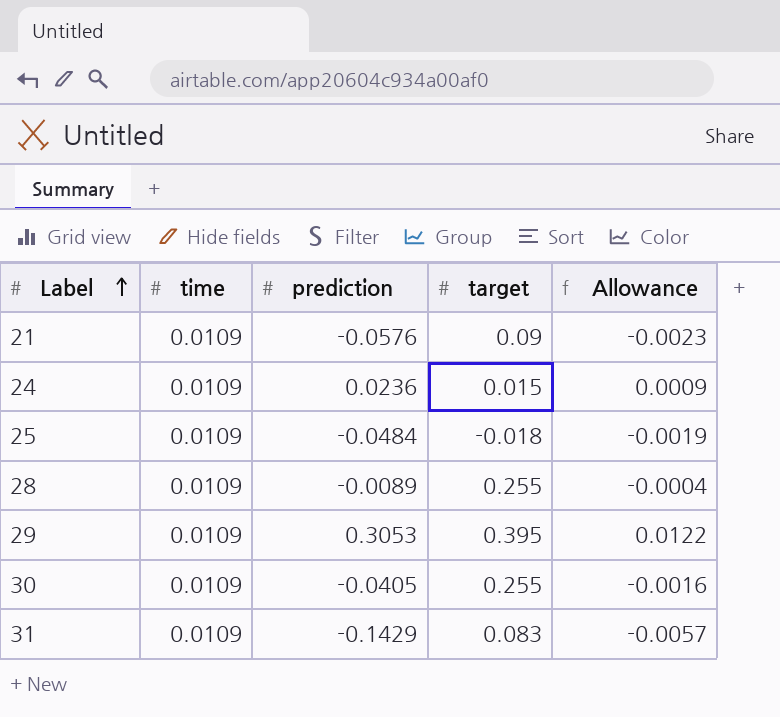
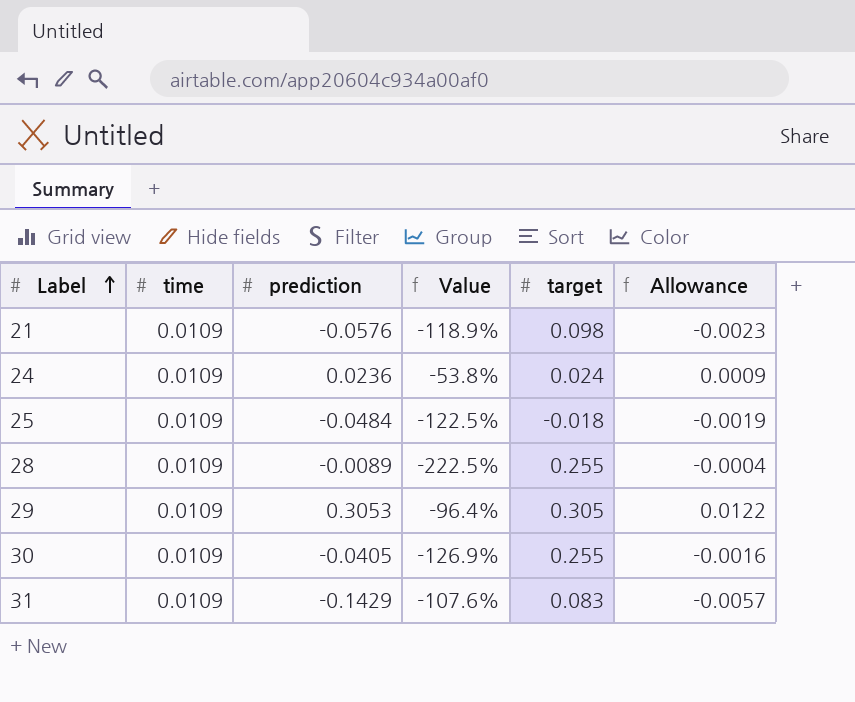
column Value | formula: none -> ([time] - [prediction]) / [prediction]
21 | target: 0.09 -> 0.098
24 | target: 0.015 -> 0.024
29 | target: 0.395 -> 0.305

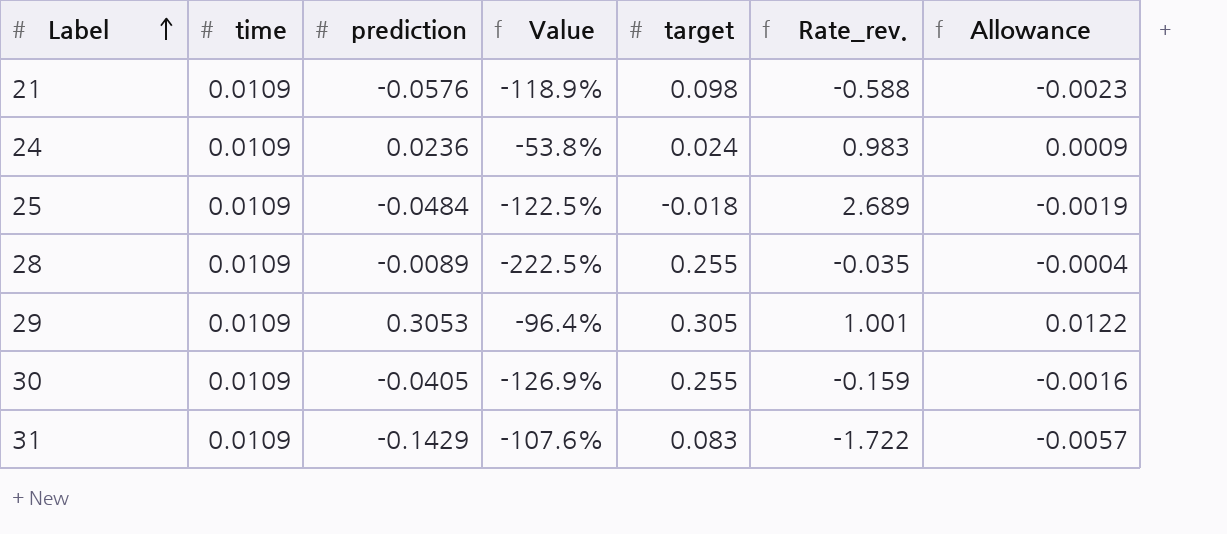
column Rate_rev. | formula: none -> [prediction] / [target]

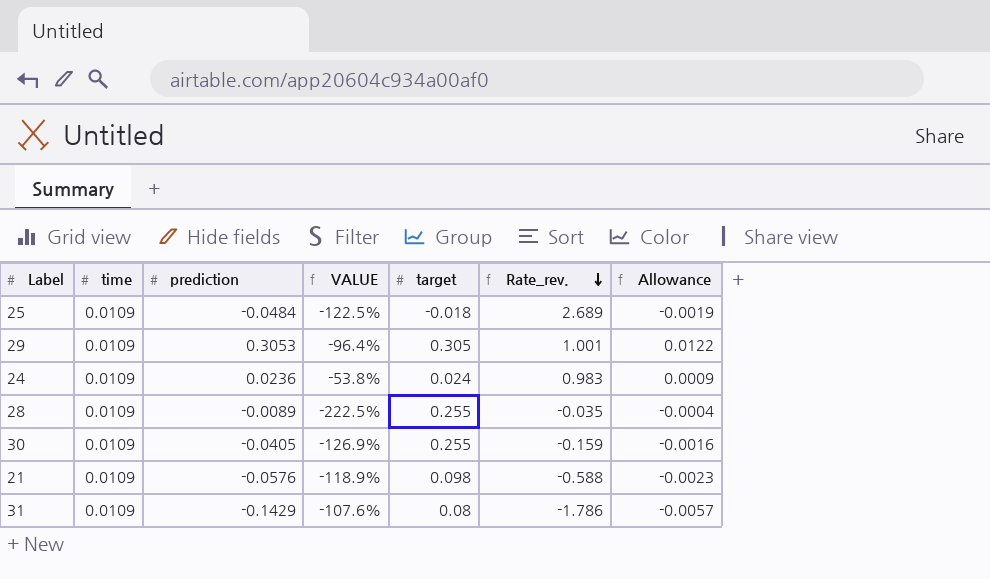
row order: Label ascending -> Rate_rev. descending
column name: Value -> VALUE
31 | target: 0.083 -> 0.08
31 | Rate_rev.: -1.722 -> -1.786

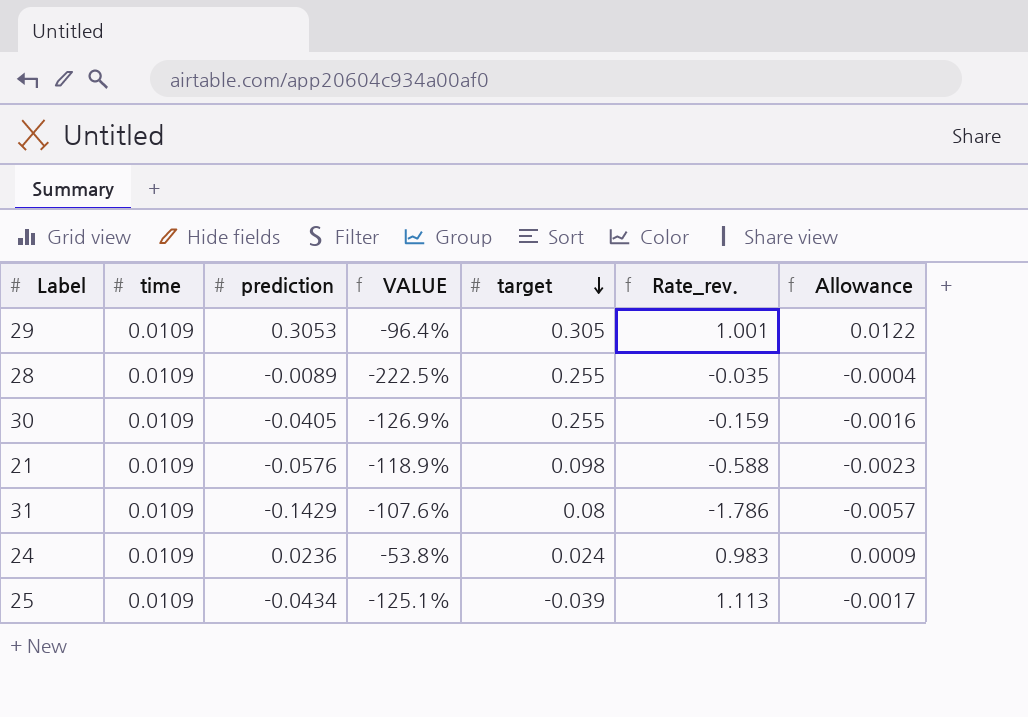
row order: Rate_rev. descending -> target descending
25 | prediction: -0.0484 -> -0.0434
25 | VALUE: -122.5% -> -125.1%
25 | target: -0.018 -> -0.039
25 | Rate_rev.: 2.689 -> 1.113
25 | Allowance: -0.0019 -> -0.0017

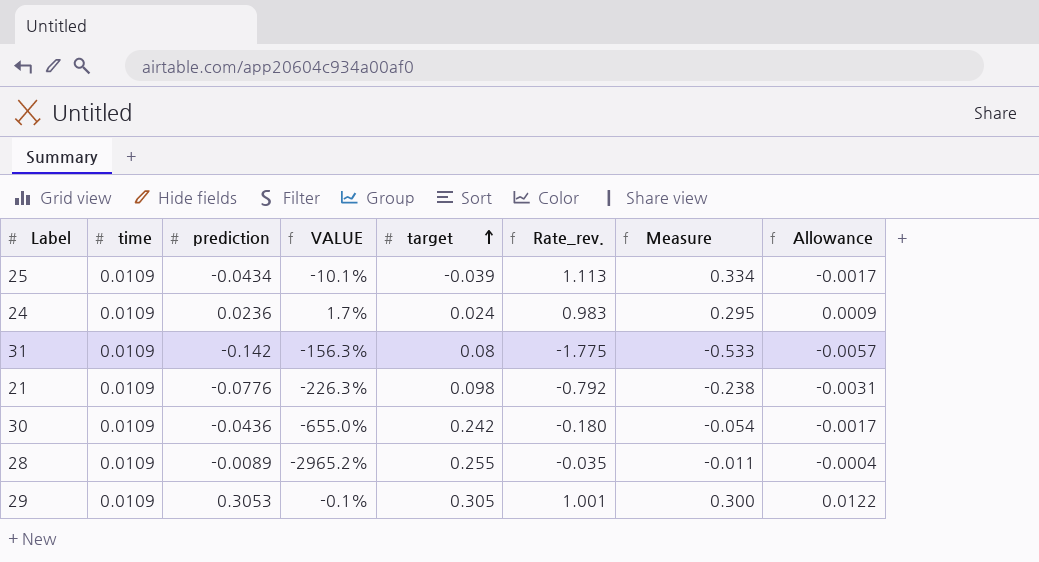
row order: target descending -> target ascending
column VALUE | formula: ([time] - [prediction]) / [prediction] -> ([target] - [prediction]) / [prediction]
column Measure | formula: none -> [Rate_rev.] * 0.3
31 | prediction: -0.1429 -> -0.142
31 | Rate_rev.: -1.786 -> -1.775
21 | prediction: -0.0576 -> -0.0776
21 | Rate_rev.: -0.588 -> -0.792
21 | Allowance: -0.0023 -> -0.0031
30 | prediction: -0.0405 -> -0.0436
30 | target: 0.255 -> 0.242
30 | Rate_rev.: -0.159 -> -0.180
30 | Allowance: -0.0016 -> -0.0017

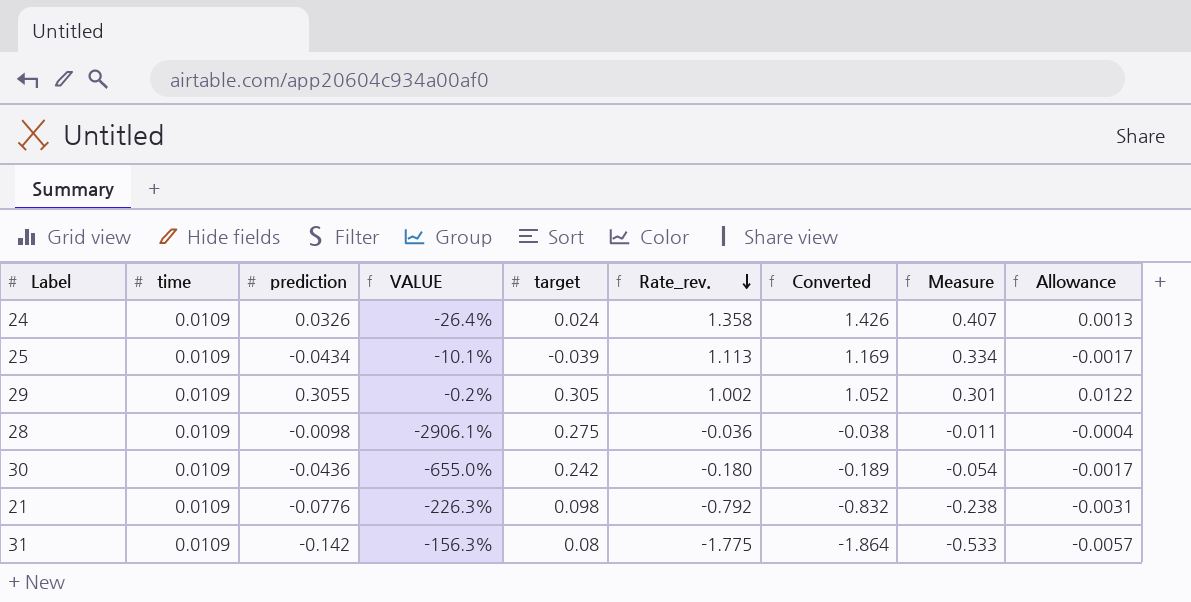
row order: target ascending -> Rate_rev. descending
column Converted | formula: none -> [Rate_rev.] * 1.05
24 | prediction: 0.0236 -> 0.0326
24 | VALUE: 1.7% -> -26.4%
24 | Rate_rev.: 0.983 -> 1.358
24 | Measure: 0.295 -> 0.407
24 | Allowance: 0.0009 -> 0.0013
29 | prediction: 0.3053 -> 0.3055
29 | VALUE: -0.1% -> -0.2%
29 | Rate_rev.: 1.001 -> 1.002
29 | Measure: 0.300 -> 0.301
28 | prediction: -0.0089 -> -0.0098
28 | VALUE: -2965.2% -> -2906.1%
28 | target: 0.255 -> 0.275
28 | Rate_rev.: -0.035 -> -0.036

